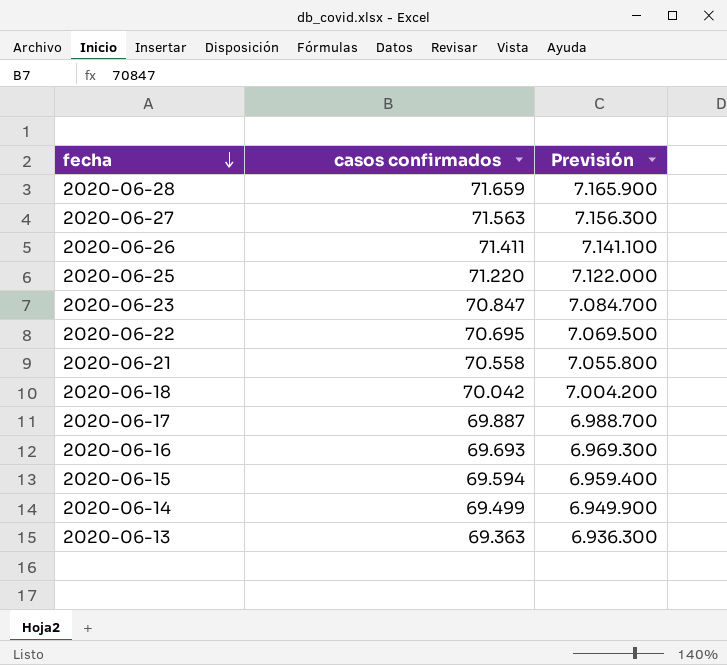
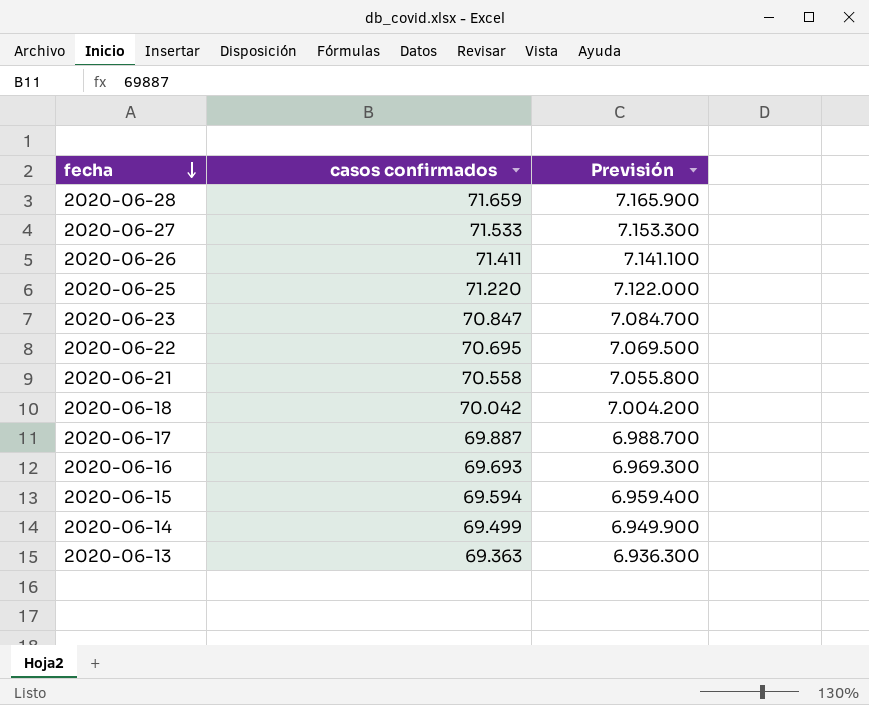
2020-06-27 | casos confirmados: 71.563 -> 71.533
2020-06-27 | Previsión: 7.156.300 -> 7.153.300

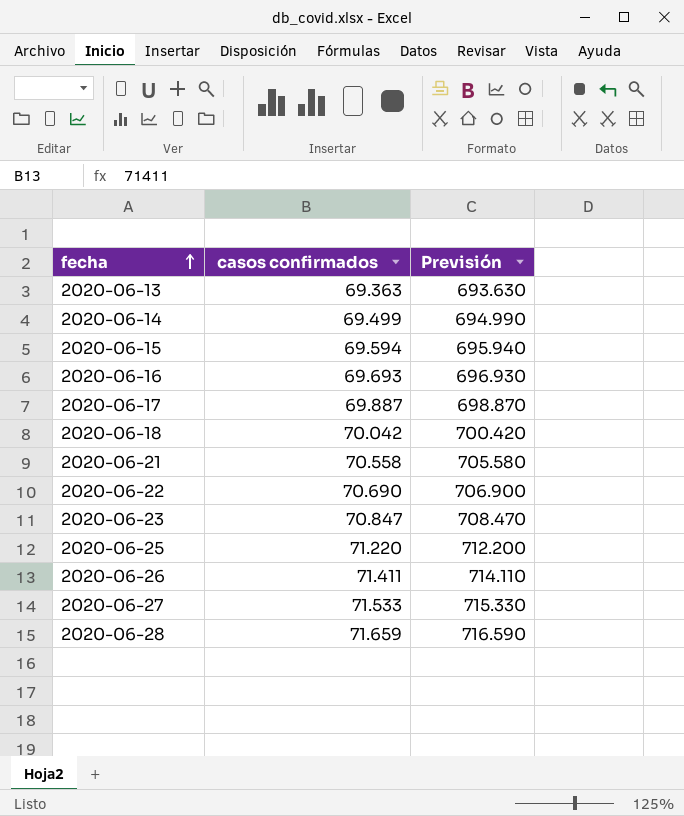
row order: fecha descending -> fecha ascending
column Previsión | formula: [casos confirmados] * 100 -> [casos confirmados] * 10
2020-06-22 | casos confirmados: 70.695 -> 70.690

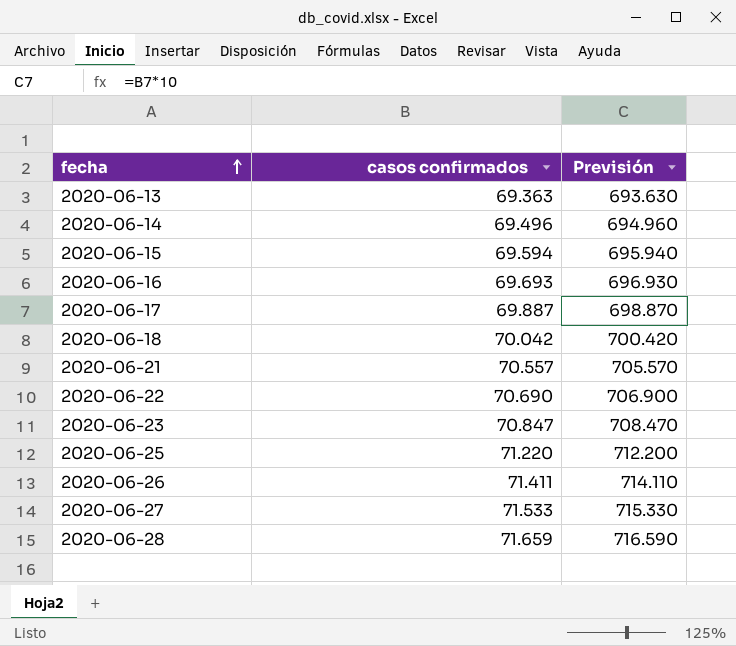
2020-06-14 | casos confirmados: 69.499 -> 69.496
2020-06-14 | Previsión: 694.990 -> 694.960
2020-06-21 | casos confirmados: 70.558 -> 70.557
2020-06-21 | Previsión: 705.580 -> 705.570

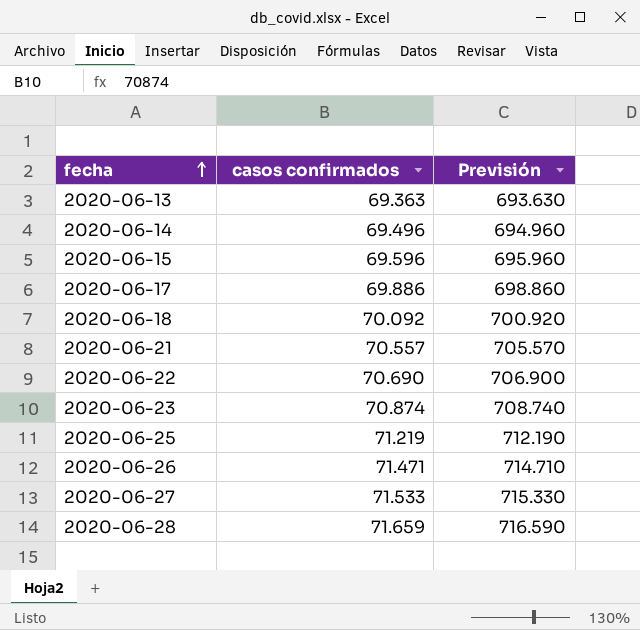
row 2020-06-16: 69.693 | 696.930 -> none
2020-06-15 | casos confirmados: 69.594 -> 69.596
2020-06-15 | Previsión: 695.940 -> 695.960
2020-06-17 | casos confirmados: 69.887 -> 69.886
2020-06-17 | Previsión: 698.870 -> 698.860
2020-06-18 | casos confirmados: 70.042 -> 70.092
2020-06-18 | Previsión: 700.420 -> 700.920
2020-06-23 | casos confirmados: 70.847 -> 70.874
2020-06-23 | Previsión: 708.470 -> 708.740
2020-06-25 | casos confirmados: 71.220 -> 71.219
2020-06-25 | Previsión: 712.200 -> 712.190
2020-06-26 | casos confirmados: 71.411 -> 71.471
2020-06-26 | Previsión: 714.110 -> 714.710

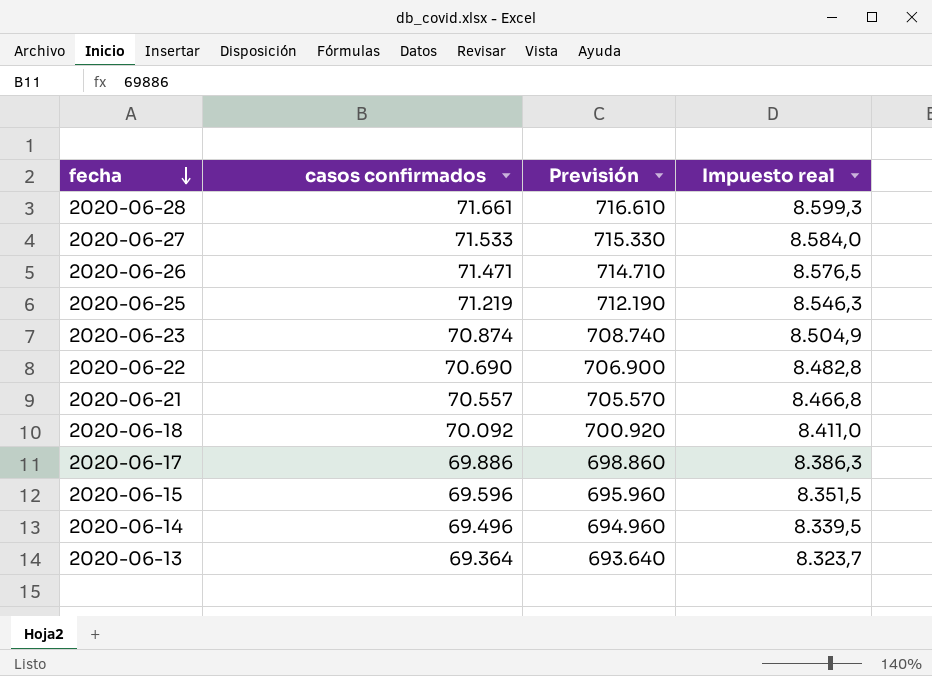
row order: fecha ascending -> fecha descending
column Impuesto real | formula: none -> [casos confirmados] * 0,12
2020-06-28 | casos confirmados: 71.659 -> 71.661
2020-06-28 | Previsión: 716.590 -> 716.610
2020-06-13 | casos confirmados: 69.363 -> 69.364
2020-06-13 | Previsión: 693.630 -> 693.640

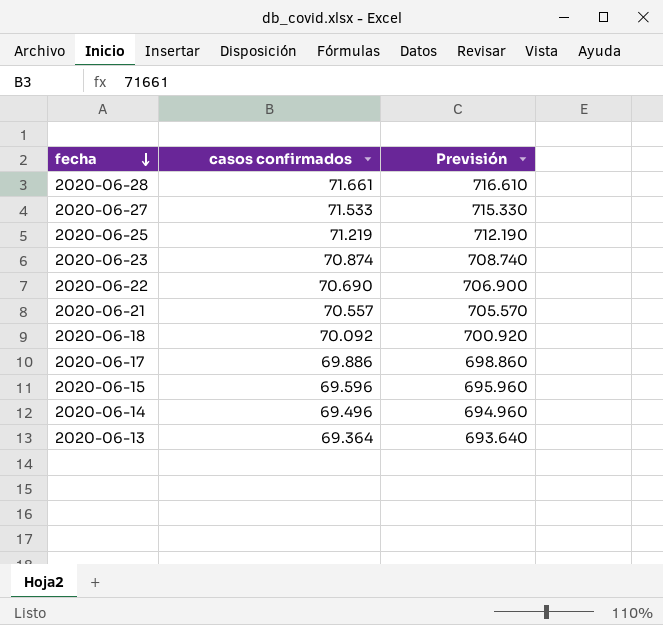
column Impuesto real | formula: [casos confirmados] * 0,12 -> none
row 2020-06-26: 71.471 | 714.710 | 8.576,5 -> none

